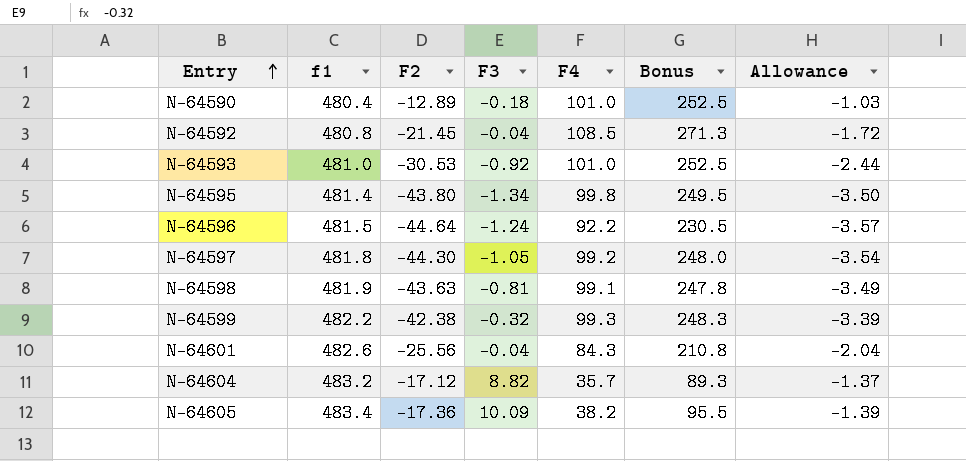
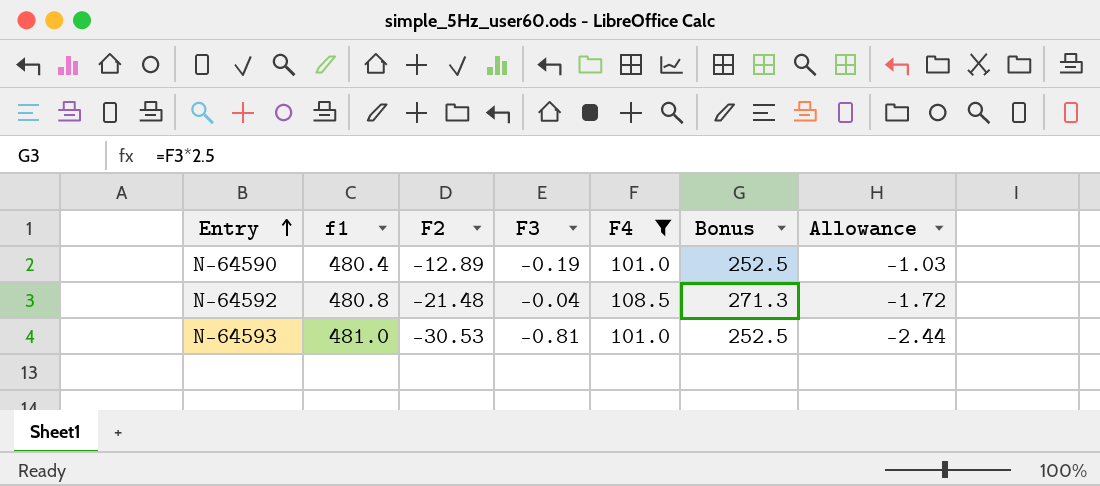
filter: none -> F4 >= 101.0
N-64590 | F3: -0.18 -> -0.19
N-64592 | F2: -21.45 -> -21.48
N-64593 | F3: -0.92 -> -0.81

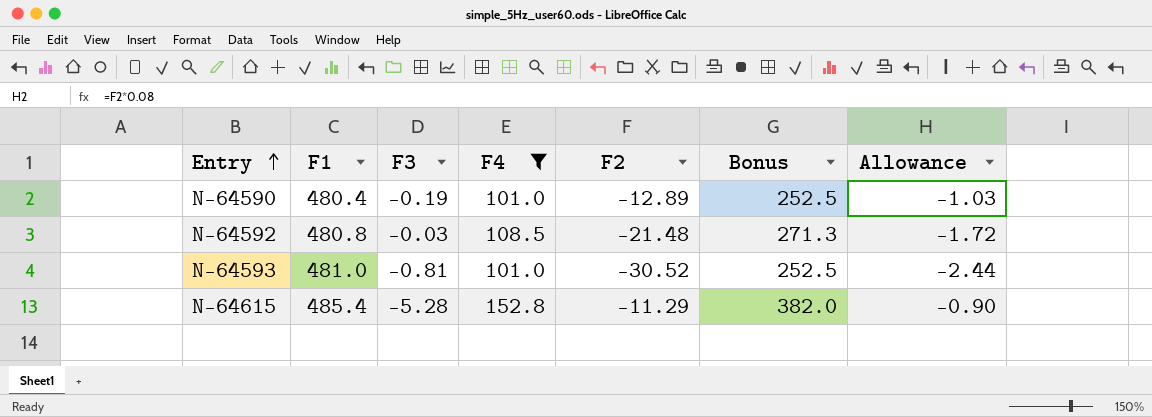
column name: f1 -> F1
column F2 | position: 3 -> 5
N-64592 | F3: -0.04 -> -0.03
N-64593 | F2: -30.53 -> -30.52
row N-64615: none -> 485.4 | -5.28 | 152.8 | -11.29 | 382.0 | -0.90

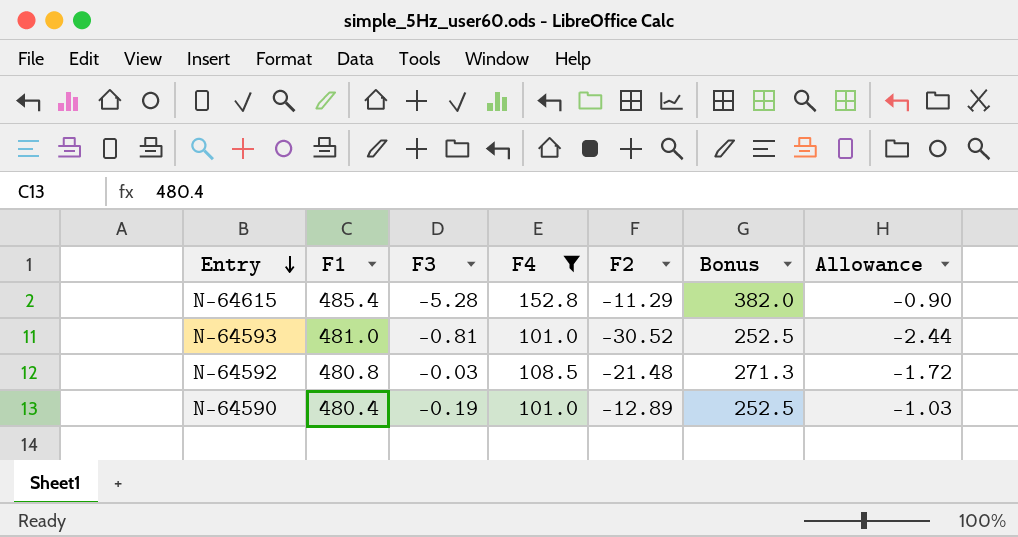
row order: Entry ascending -> Entry descending

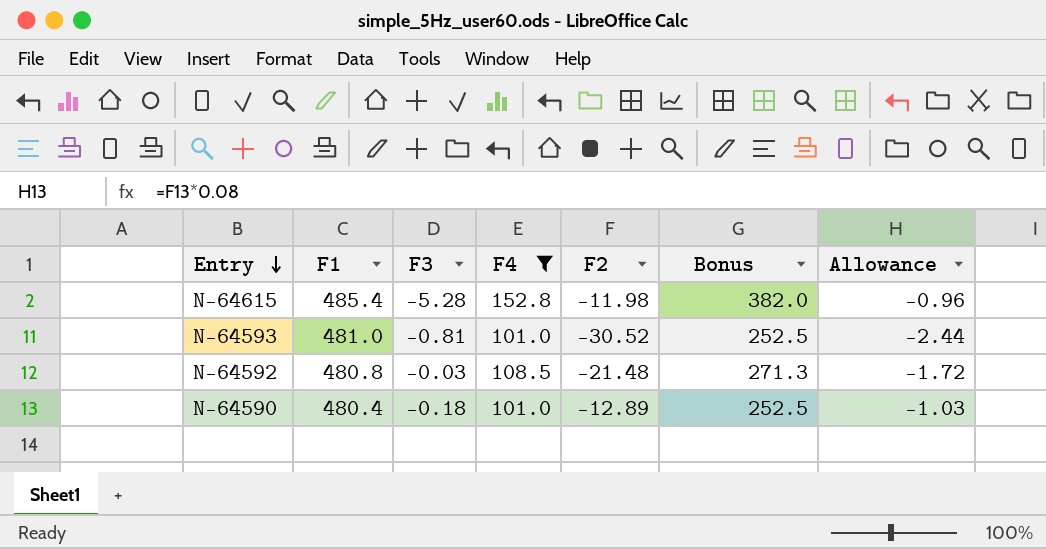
N-64615 | F2: -11.29 -> -11.98
N-64615 | Allowance: -0.90 -> -0.96
N-64590 | F3: -0.19 -> -0.18

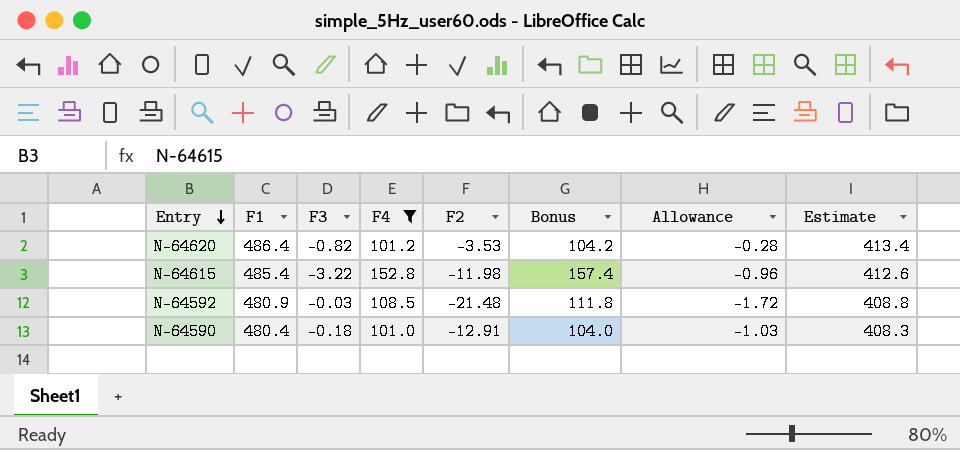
column Bonus | formula: [F4] * 2.5 -> [F4] * 1.03
column Estimate | formula: none -> [F1] * 0.85
row N-64593: 481.0 | -0.81 | 101.0 | -30.52 | 252.5 | -2.44 -> none
row N-64620: none -> 486.4 | -0.82 | 101.2 | -3.53 | 104.2 | -0.28 | 413.4
N-64615 | F3: -5.28 -> -3.22
N-64592 | F1: 480.8 -> 480.9
N-64590 | F2: -12.89 -> -12.91

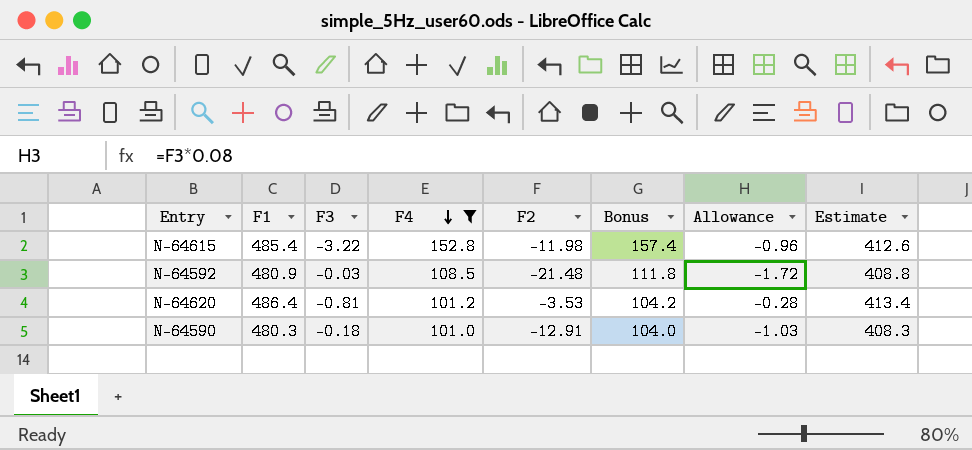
row order: Entry descending -> F4 descending
N-64620 | F3: -0.82 -> -0.81
N-64590 | F1: 480.4 -> 480.3

